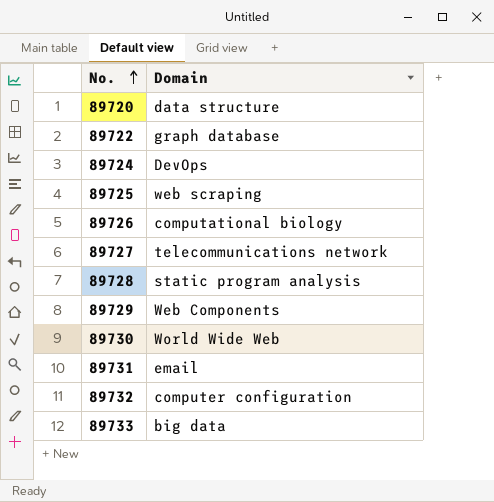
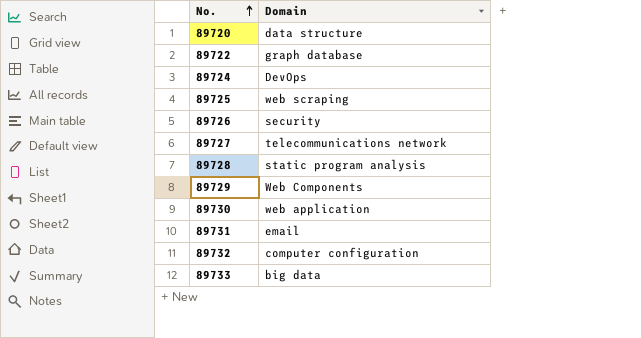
89726 | Domain: computational biology -> security
89730 | Domain: World Wide Web -> web application

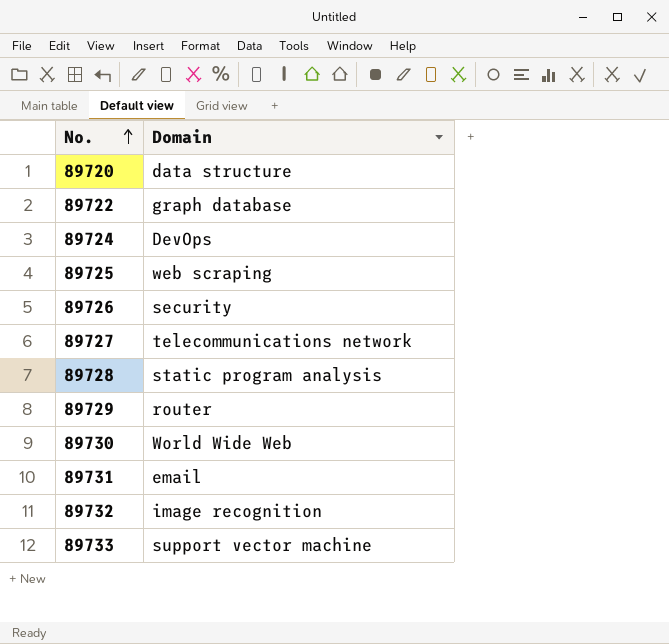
89729 | Domain: Web Components -> router
89730 | Domain: web application -> World Wide Web
89732 | Domain: computer configuration -> image recognition
89733 | Domain: big data -> support vector machine

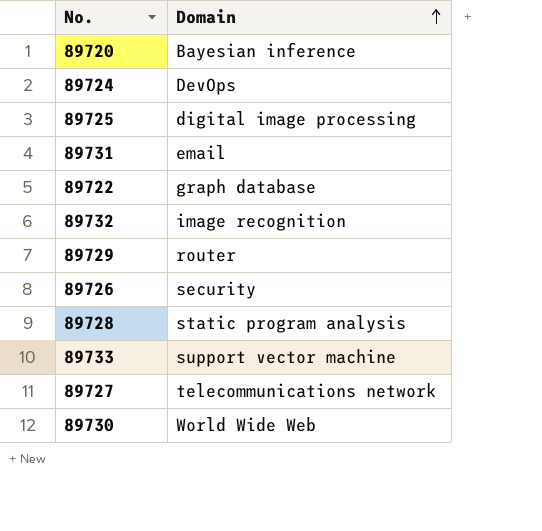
row order: No. ascending -> Domain ascending
89720 | Domain: data structure -> Bayesian inference
89725 | Domain: web scraping -> digital image processing

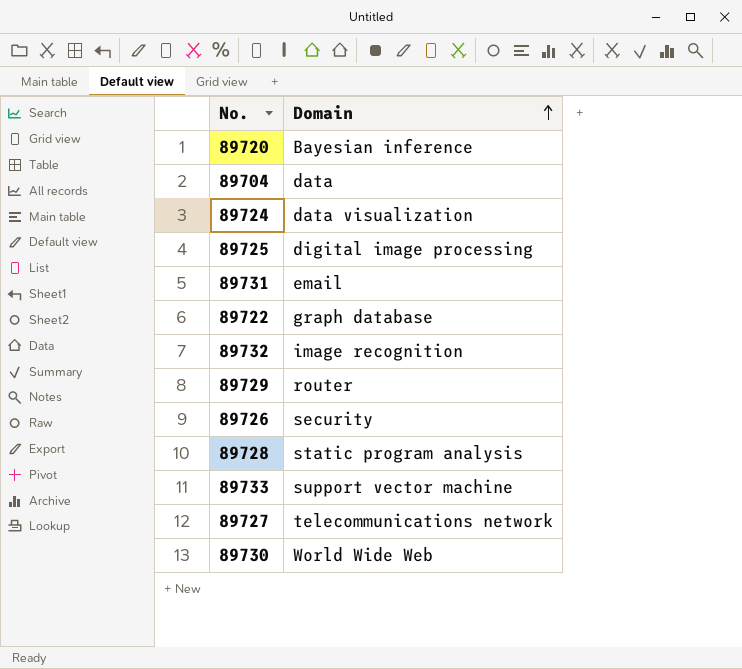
row 89704: none -> data
89724 | Domain: DevOps -> data visualization

